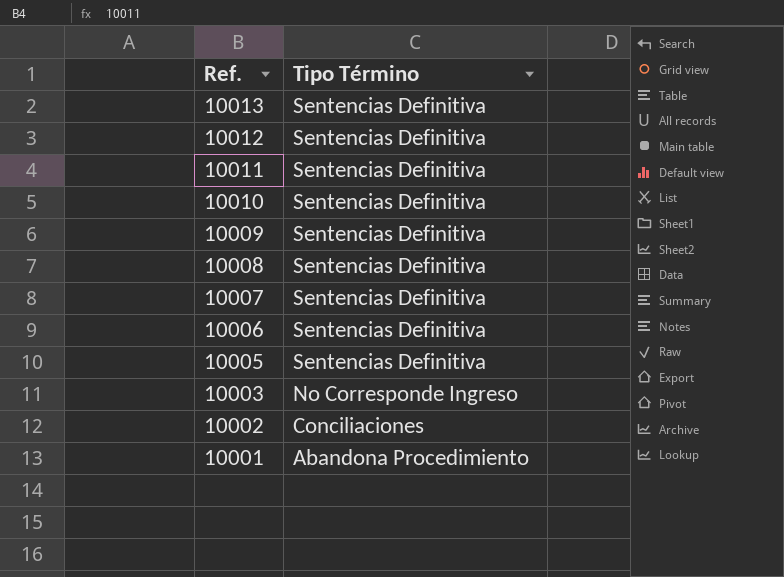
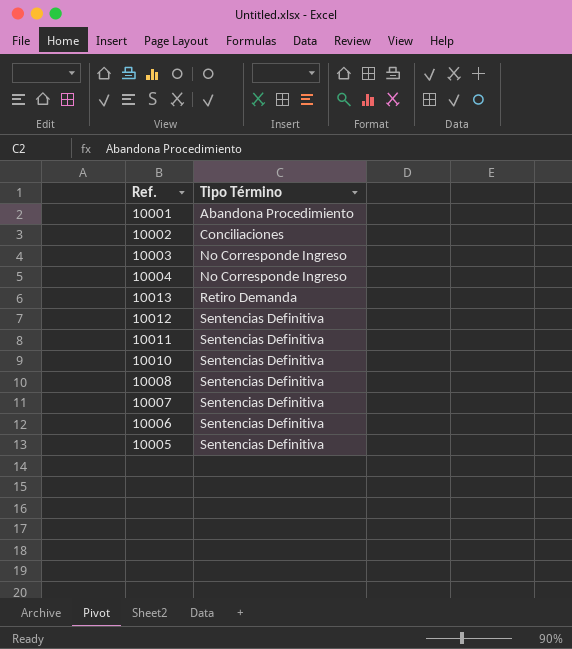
row order: Ref. descending -> Tipo Término ascending
row 10009: Sentencias Definitiva -> none
row 10004: none -> No Corresponde Ingreso
10013 | Tipo Término: Sentencias Definitiva -> Retiro Demanda

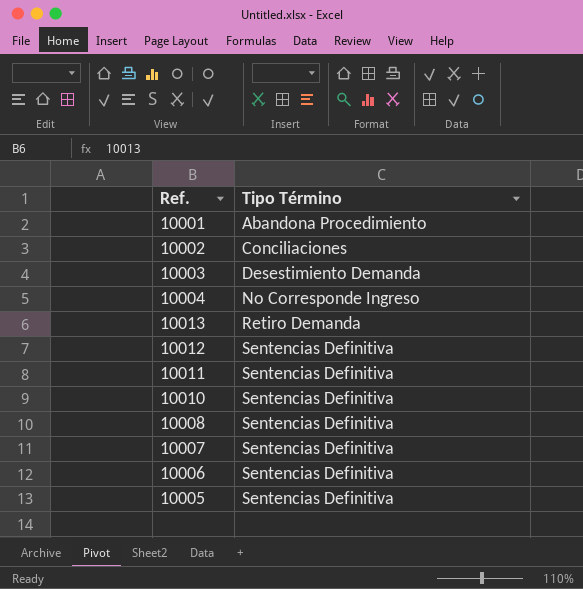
10003 | Tipo Término: No Corresponde Ingreso -> Desestimiento Demanda

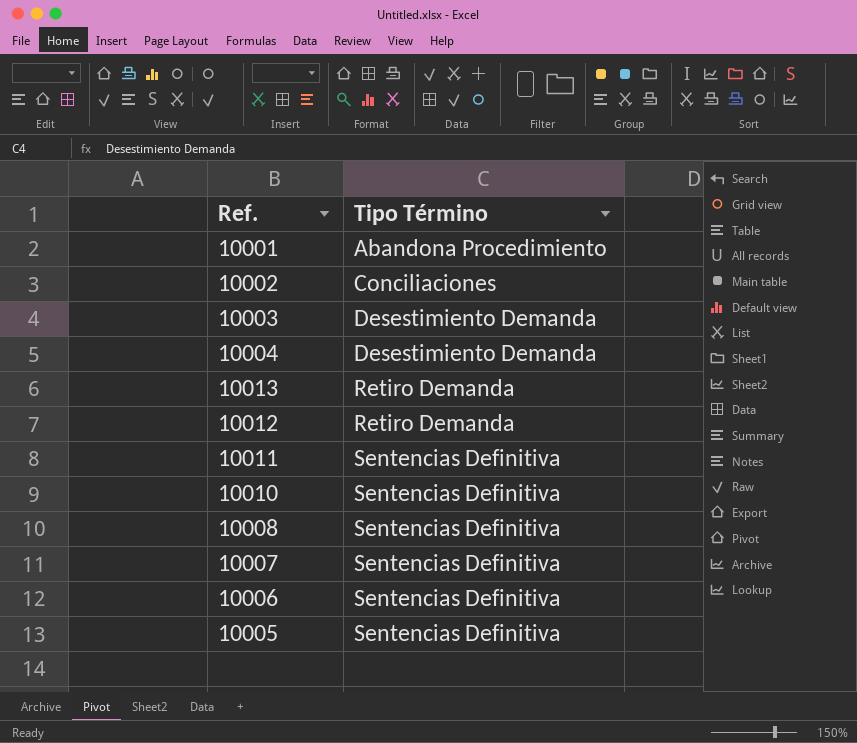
10004 | Tipo Término: No Corresponde Ingreso -> Desestimiento Demanda
10012 | Tipo Término: Sentencias Definitiva -> Retiro Demanda

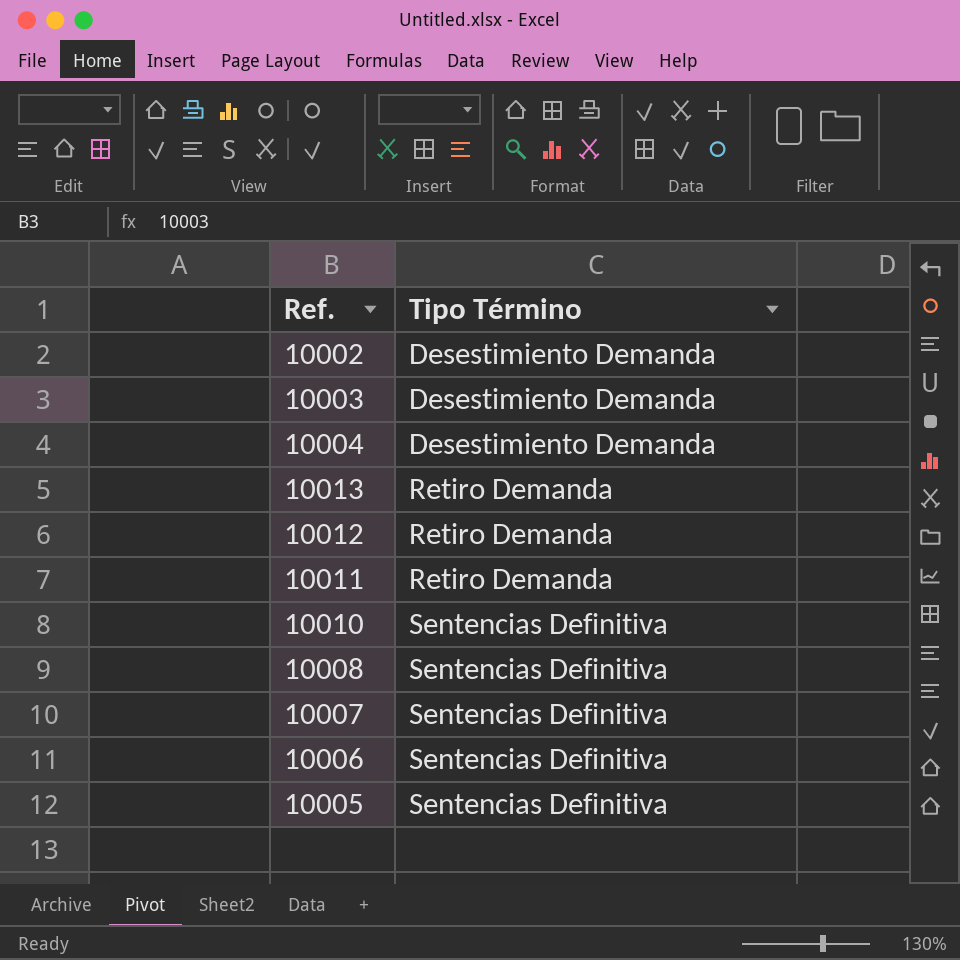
row 10001: Abandona Procedimiento -> none
10002 | Tipo Término: Conciliaciones -> Desestimiento Demanda
10011 | Tipo Término: Sentencias Definitiva -> Retiro Demanda

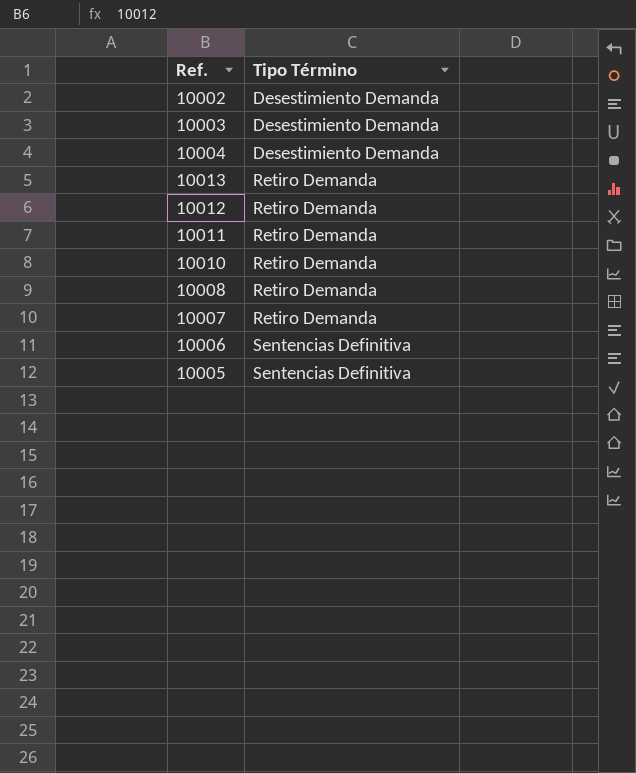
10010 | Tipo Término: Sentencias Definitiva -> Retiro Demanda
10008 | Tipo Término: Sentencias Definitiva -> Retiro Demanda
10007 | Tipo Término: Sentencias Definitiva -> Retiro Demanda

